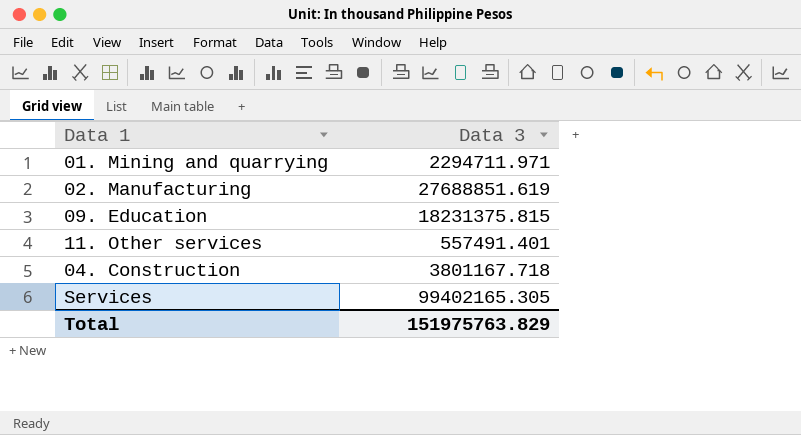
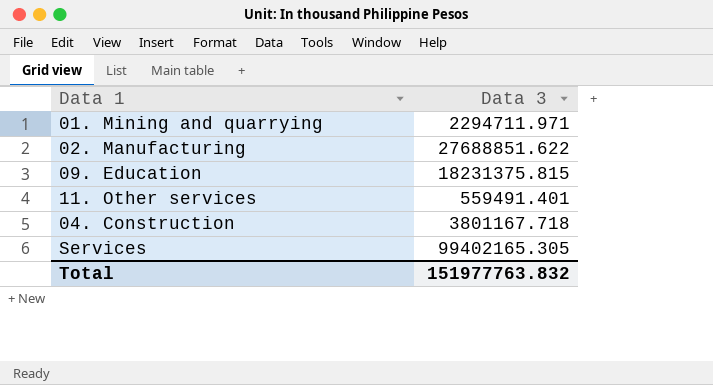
02. Manufacturing | Data 3: 27688851.619 -> 27688851.622
11. Other services | Data 3: 557491.401 -> 559491.401
Total | Data 3: 151975763.829 -> 151977763.832

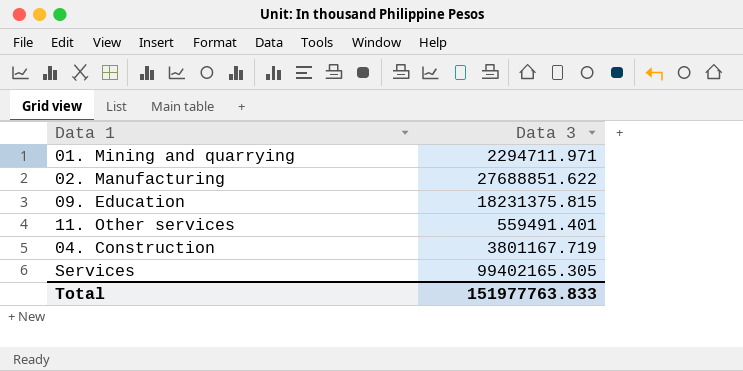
04. Construction | Data 3: 3801167.718 -> 3801167.719
Total | Data 3: 151977763.832 -> 151977763.833

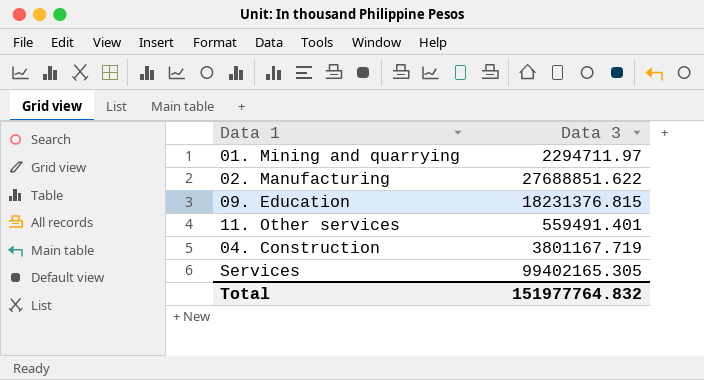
01. Mining and quarrying | Data 3: 2294711.971 -> 2294711.97
09. Education | Data 3: 18231375.815 -> 18231376.815
Total | Data 3: 151977763.833 -> 151977764.832

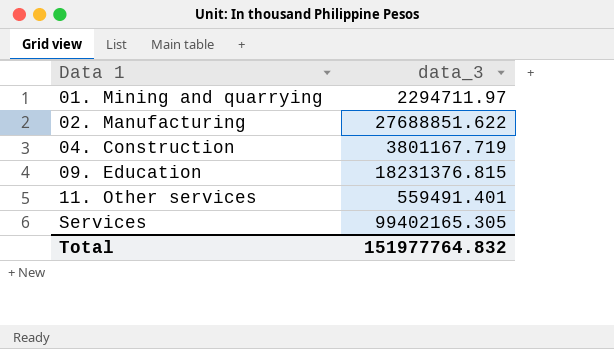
row order: none -> Data 1 ascending
column name: Data 3 -> data_3

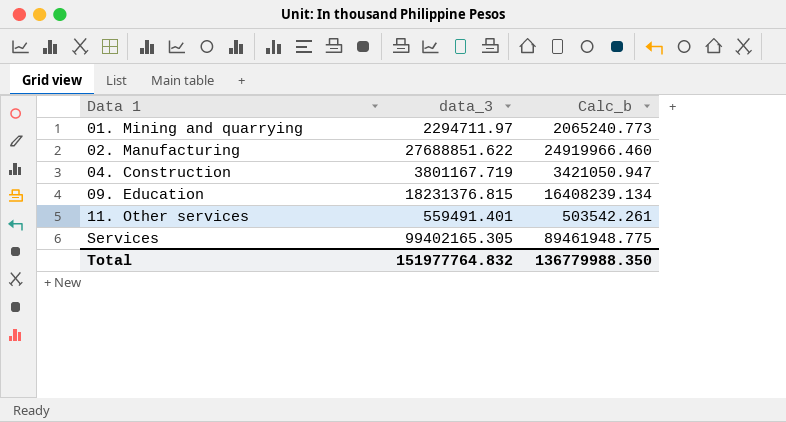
column Calc_b | formula: none -> [data_3] * 0.9

